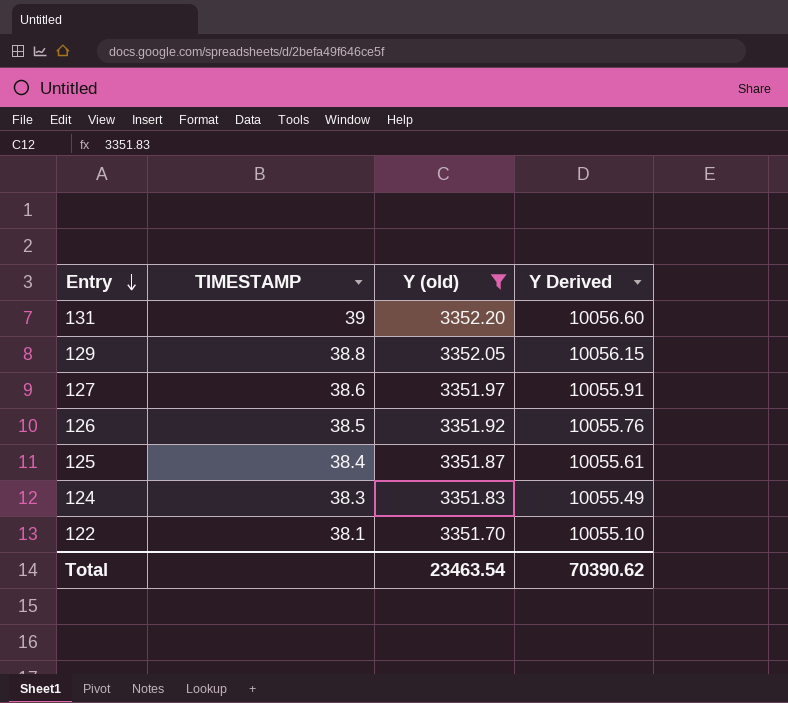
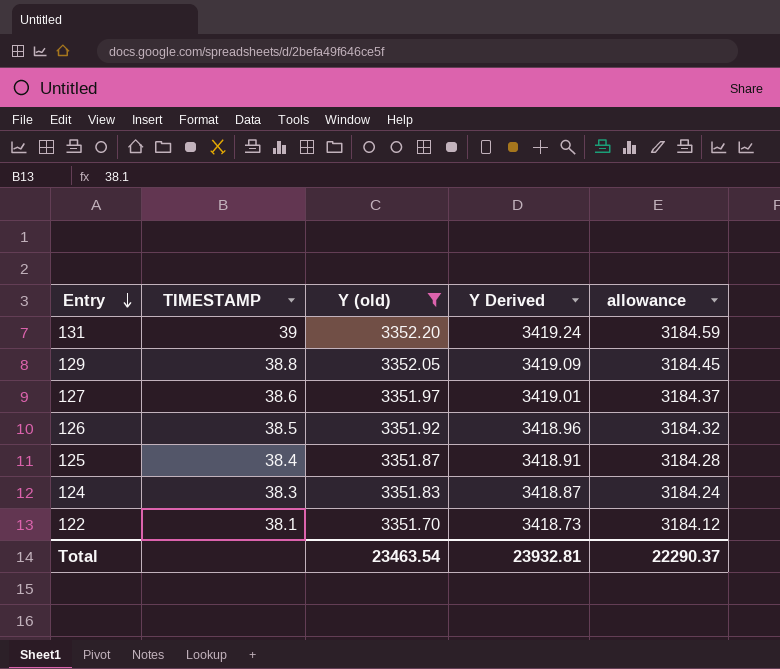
column Y Derived | formula: [Y (old)] * 3 -> [Y (old)] * 1.02
column allowance | formula: none -> [Y (old)] * 0.95
Total | Y Derived: 70390.62 -> 23932.81

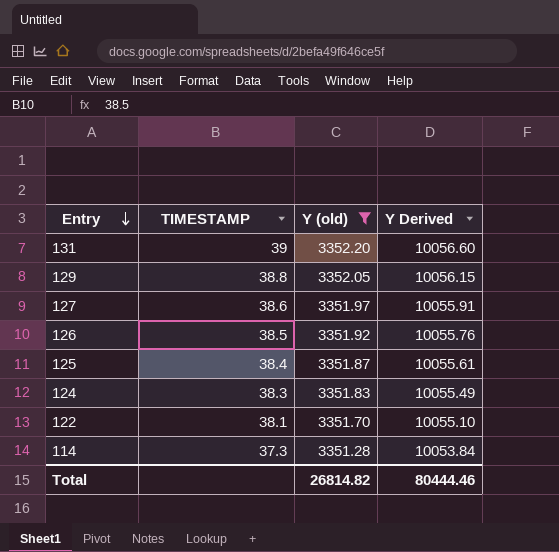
column allowance | formula: [Y (old)] * 0.95 -> none
column Y Derived | formula: [Y (old)] * 1.02 -> [Y (old)] * 3
row 114: none -> 37.3 | 3351.28 | 10053.84
Total | Y (old): 23463.54 -> 26814.82
Total | Y Derived: 23932.81 -> 80444.46

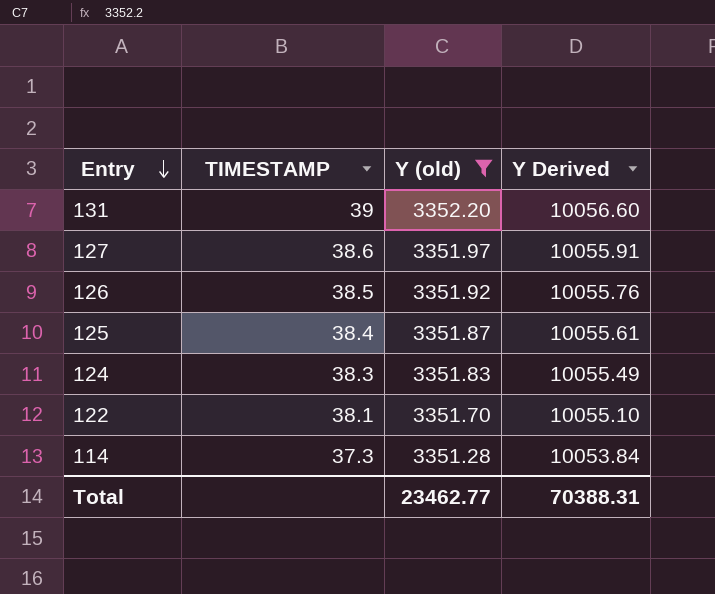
row 129: 38.8 | 3352.05 | 10056.15 -> none
Total | Y (old): 26814.82 -> 23462.77
Total | Y Derived: 80444.46 -> 70388.31

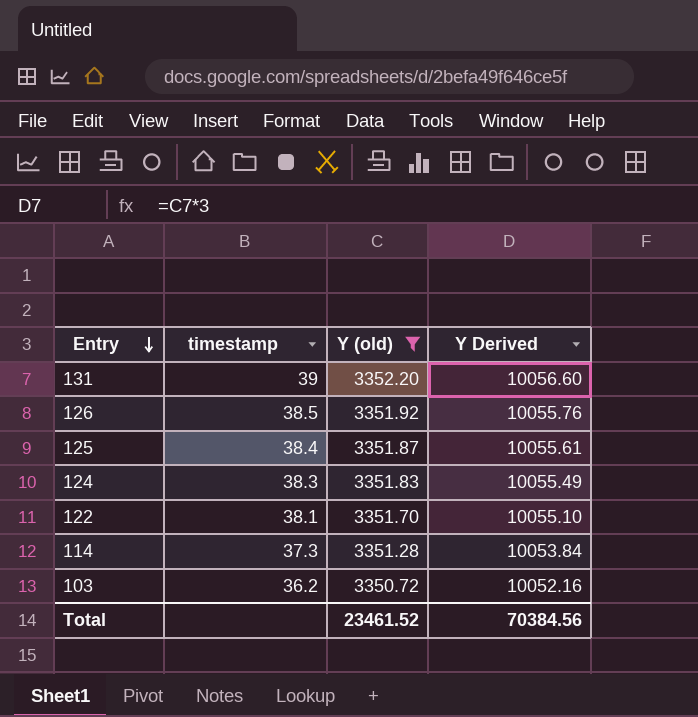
column name: TIMESTAMP -> timestamp
row 127: 38.6 | 3351.97 | 10055.91 -> none
row 103: none -> 36.2 | 3350.72 | 10052.16
Total | Y (old): 23462.77 -> 23461.52
Total | Y Derived: 70388.31 -> 70384.56

